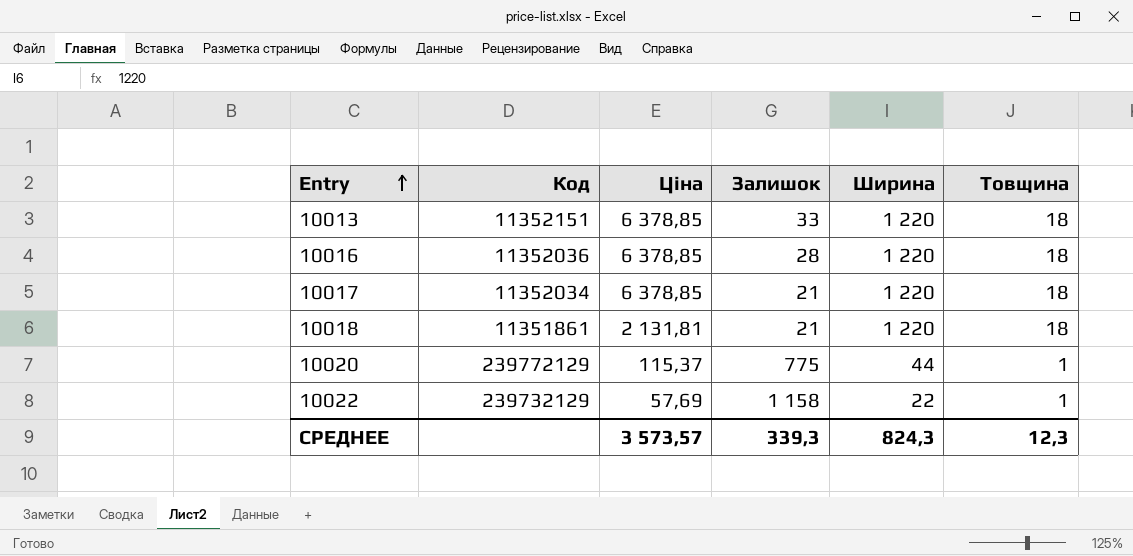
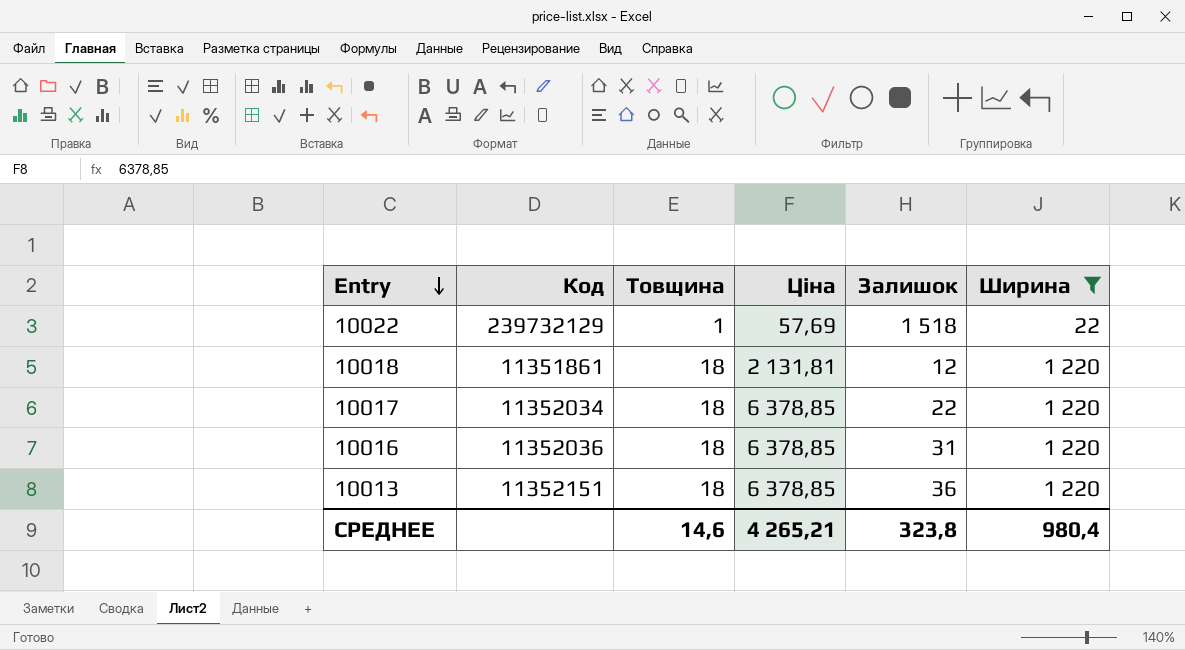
filter: none -> Ширина != 44
row order: Entry ascending -> Entry descending
column Товщина | position: 6 -> 3
10022 | Залишок: 1 158 -> 1 518
10018 | Залишок: 21 -> 12
10017 | Залишок: 21 -> 22
10016 | Залишок: 28 -> 31
10013 | Залишок: 33 -> 36
СРЕДНЕЕ | Товщина: 12,3 -> 14,6
СРЕДНЕЕ | Ціна: 3 573,57 -> 4 265,21
СРЕДНЕЕ | Залишок: 339,3 -> 323,8
СРЕДНЕЕ | Ширина: 824,3 -> 980,4

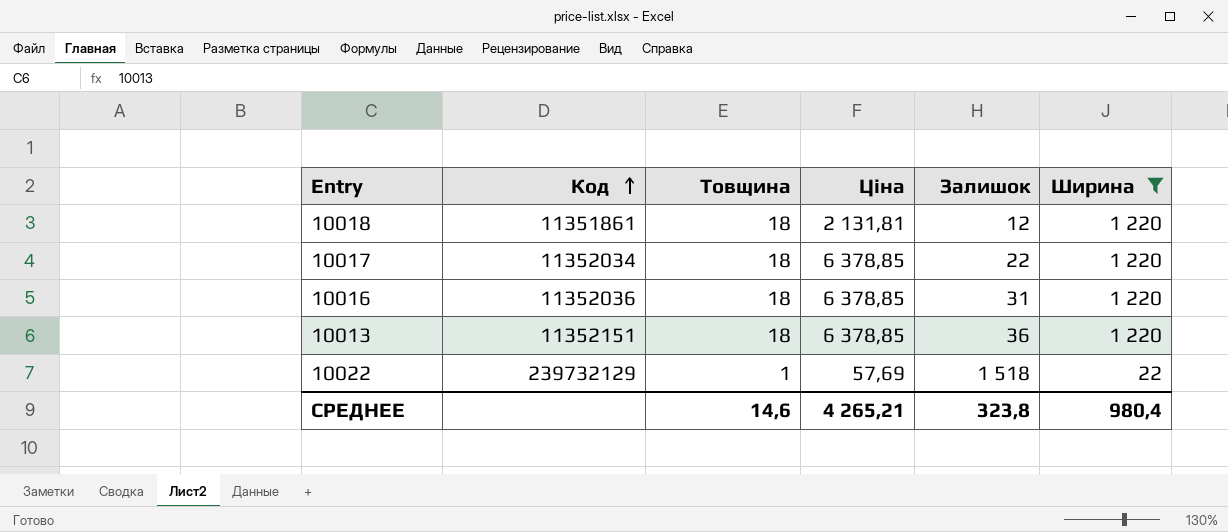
row order: Entry descending -> Код ascending

